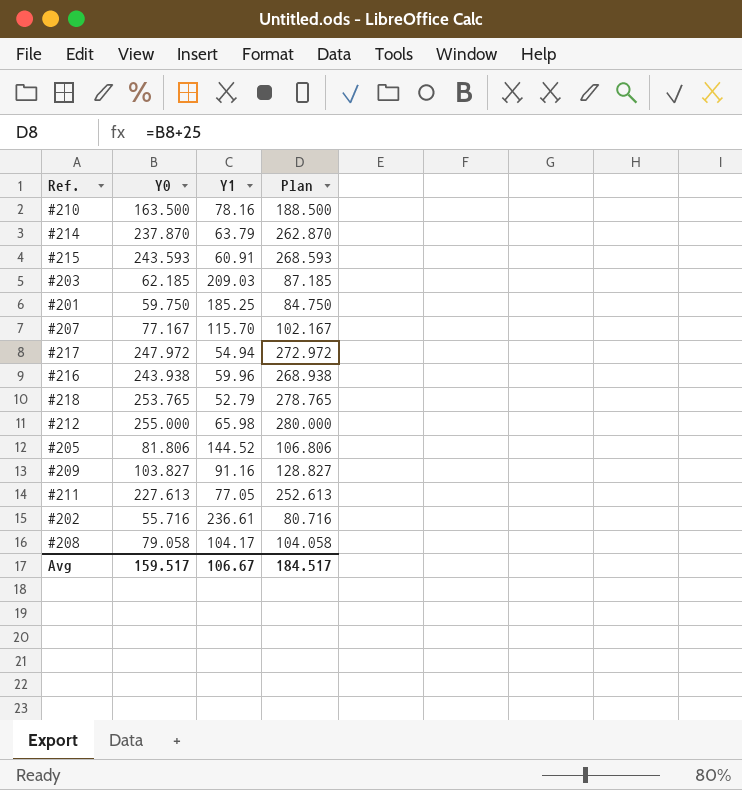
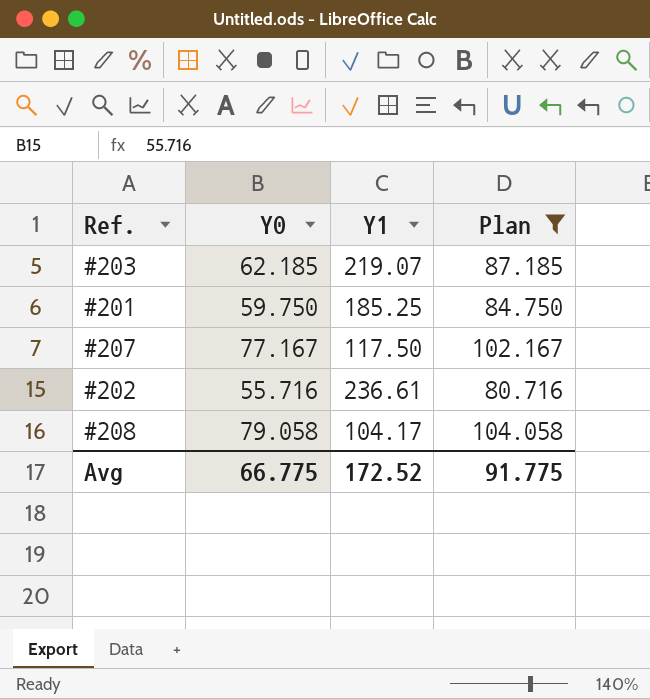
filter: none -> Plan <= 104.058
#203 | Y1: 209.03 -> 219.07
#207 | Y1: 115.70 -> 117.50
Avg | Y0: 159.517 -> 66.775
Avg | Y1: 106.67 -> 172.52
Avg | Plan: 184.517 -> 91.775

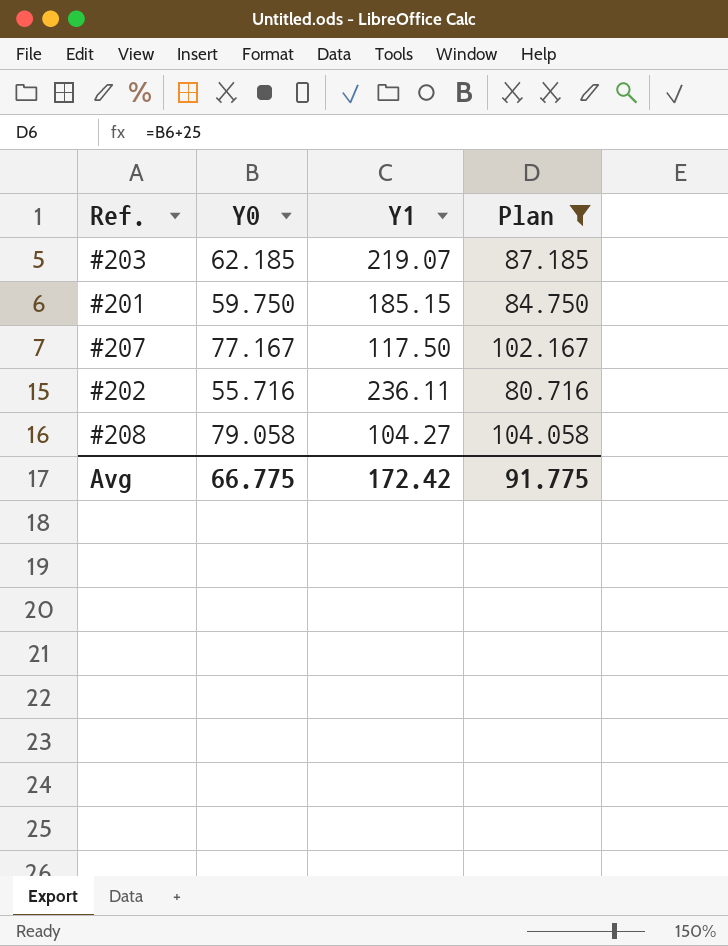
#201 | Y1: 185.25 -> 185.15
#202 | Y1: 236.61 -> 236.11
#208 | Y1: 104.17 -> 104.27
Avg | Y1: 172.52 -> 172.42

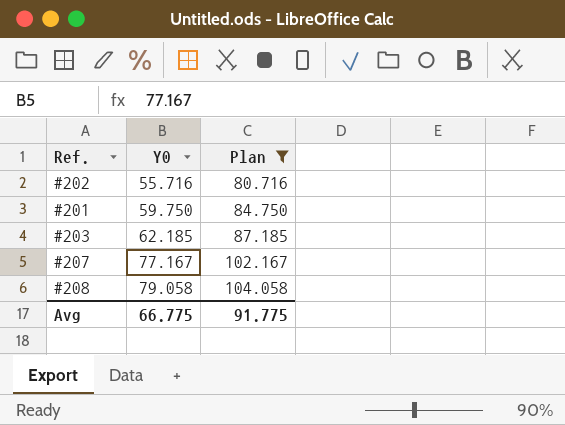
row order: none -> Y0 ascending
column Y1 | position: 3 -> none

